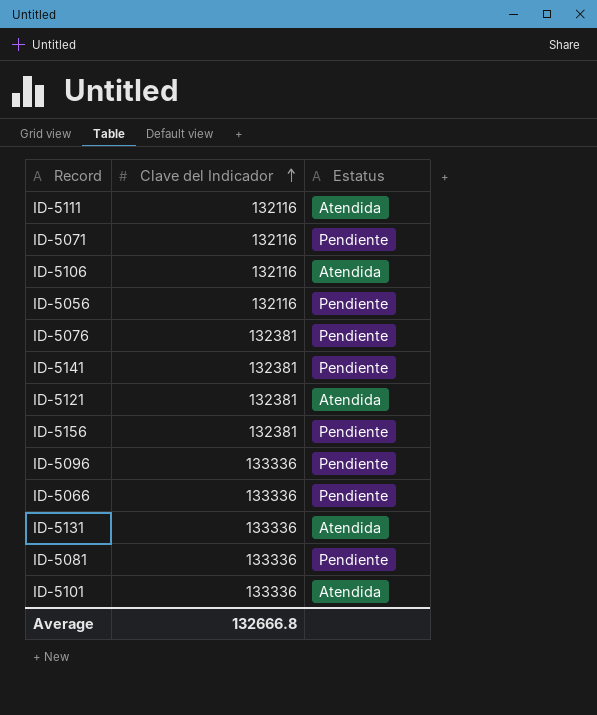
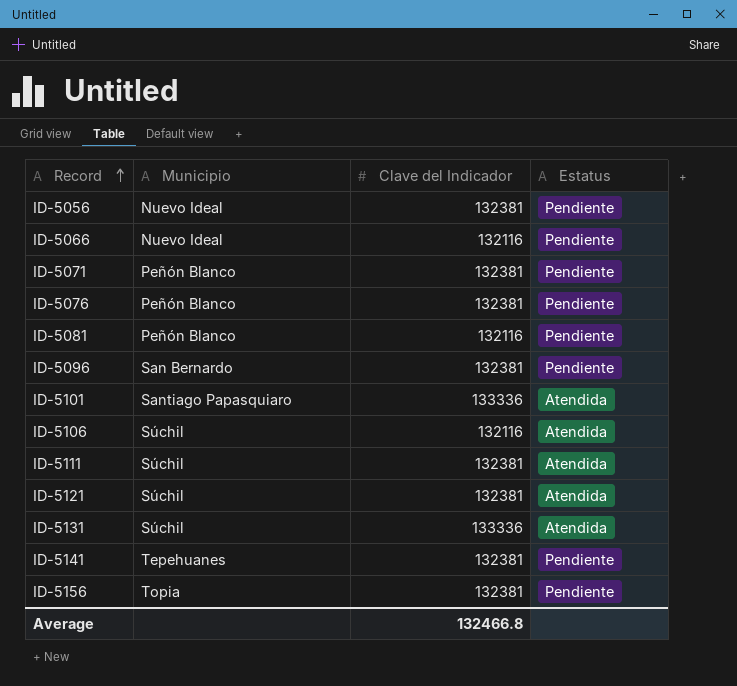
row order: Clave del Indicador ascending -> Record ascending
column Municipio | position: none -> 2
ID-5056 | Clave del Indicador: 132116 -> 132381
ID-5066 | Clave del Indicador: 133336 -> 132116
ID-5071 | Clave del Indicador: 132116 -> 132381
ID-5081 | Clave del Indicador: 133336 -> 132116
ID-5096 | Clave del Indicador: 133336 -> 132381
ID-5111 | Clave del Indicador: 132116 -> 132381
Average | Clave del Indicador: 132666.8 -> 132466.8

